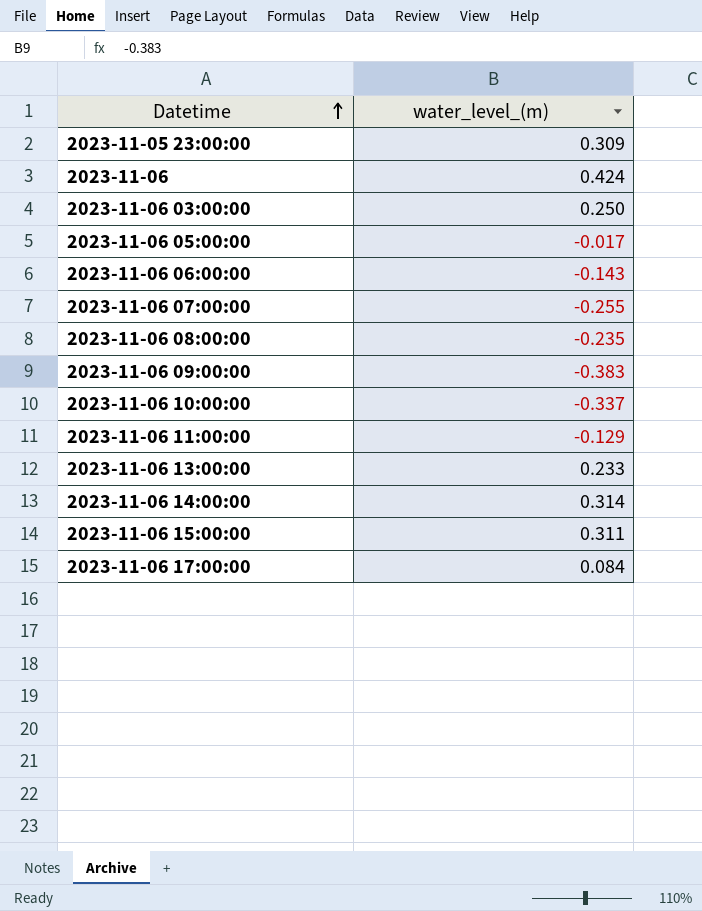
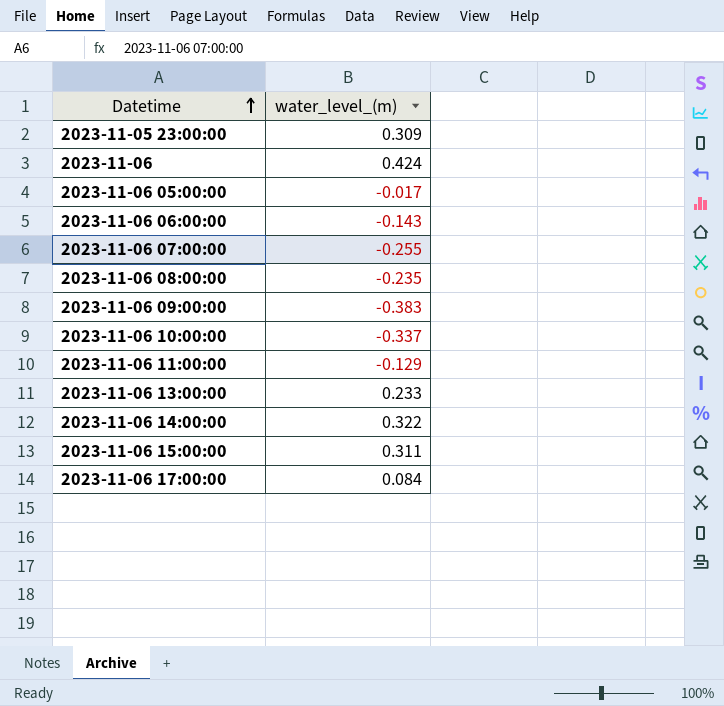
row 2023-11-06 03:00:00: 0.250 -> none
2023-11-06 14:00:00 | water_level_(m): 0.314 -> 0.322

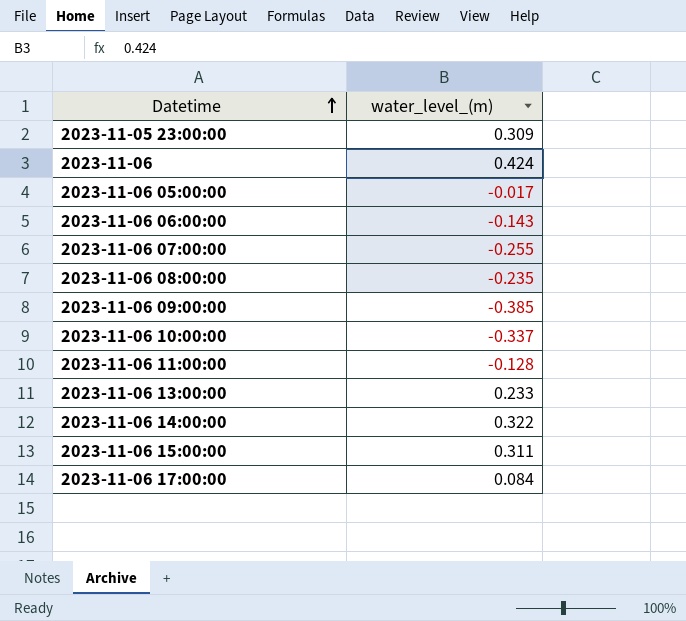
2023-11-06 09:00:00 | water_level_(m): -0.383 -> -0.385
2023-11-06 11:00:00 | water_level_(m): -0.129 -> -0.128

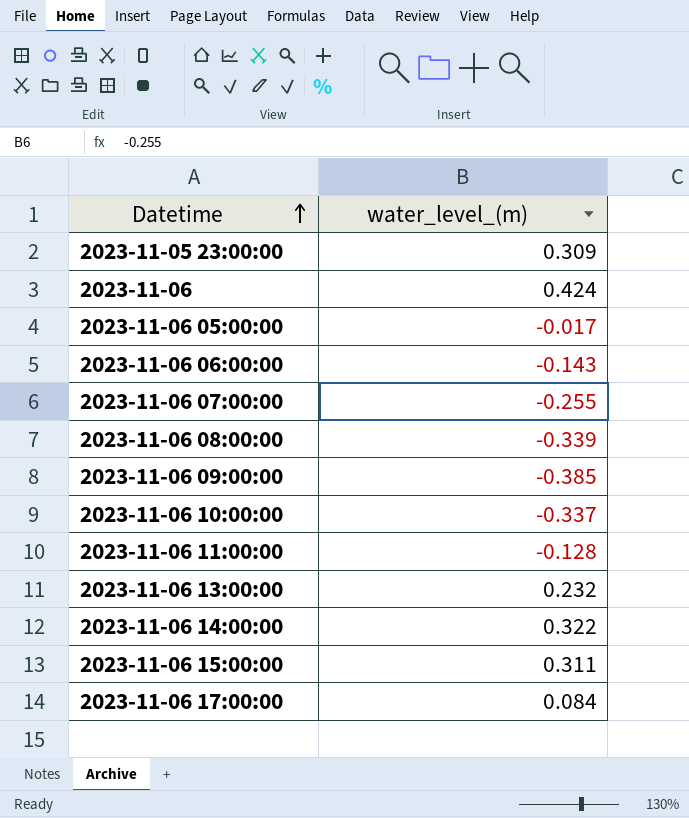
2023-11-06 08:00:00 | water_level_(m): -0.235 -> -0.339
2023-11-06 13:00:00 | water_level_(m): 0.233 -> 0.232

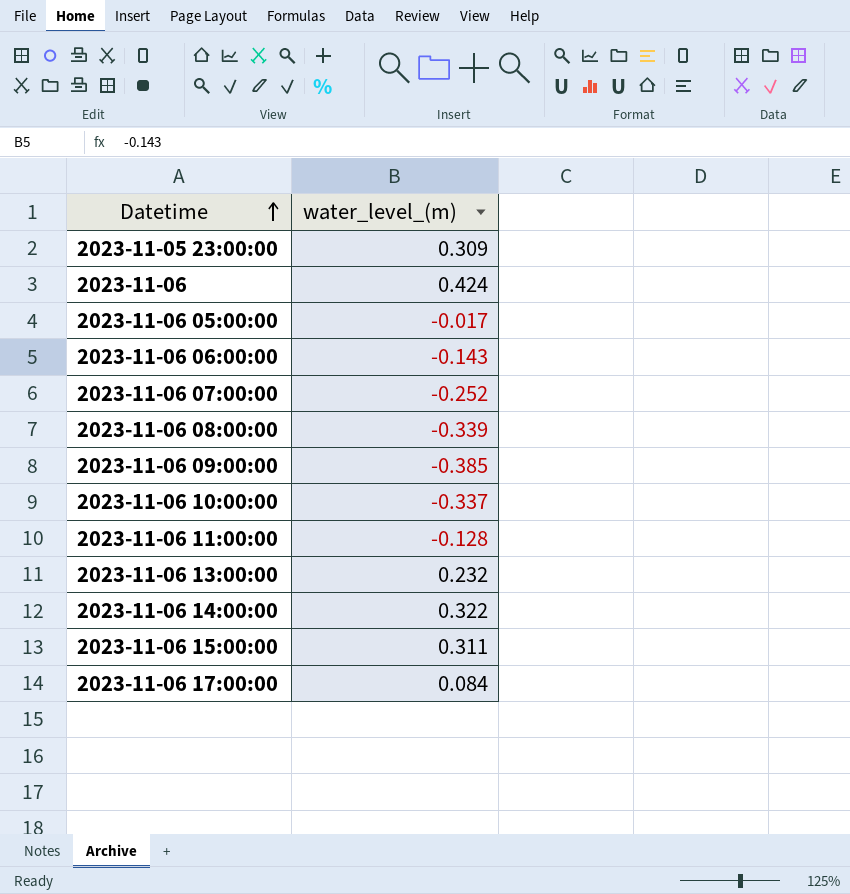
2023-11-06 07:00:00 | water_level_(m): -0.255 -> -0.252

